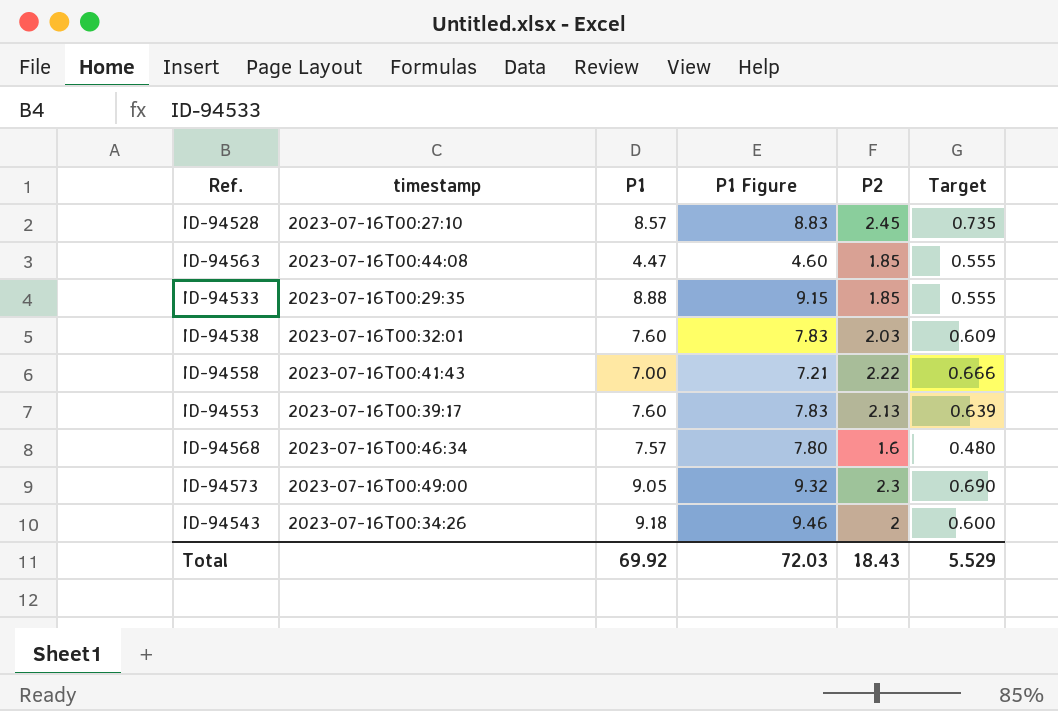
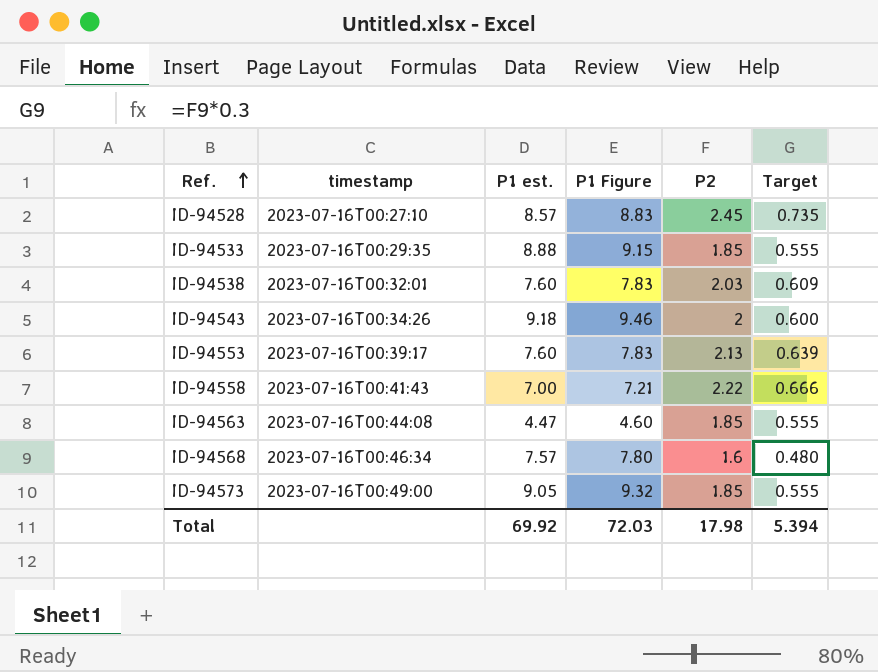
row order: none -> Ref. ascending
column name: P1 -> P1 est.
ID-94573 | P2: 2.3 -> 1.85
ID-94573 | Target: 0.690 -> 0.555
Total | P2: 18.43 -> 17.98
Total | Target: 5.529 -> 5.394

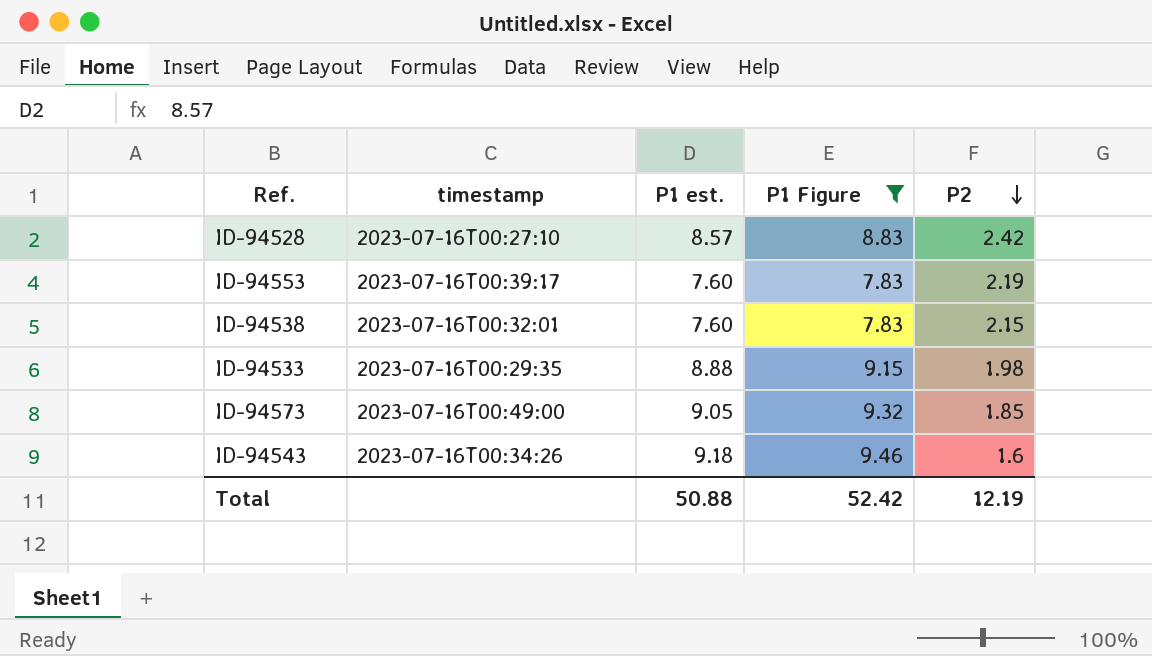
filter: none -> P1 Figure >= 7.83
row order: Ref. ascending -> P2 descending
column Target | formula: [P2] * 0.3 -> none
ID-94528 | P2: 2.45 -> 2.42
ID-94553 | P2: 2.13 -> 2.19
ID-94538 | P2: 2.03 -> 2.15
ID-94533 | P2: 1.85 -> 1.98
ID-94543 | P2: 2 -> 1.6
Total | P1 est.: 69.92 -> 50.88
Total | P1 Figure: 72.03 -> 52.42
Total | P2: 17.98 -> 12.19

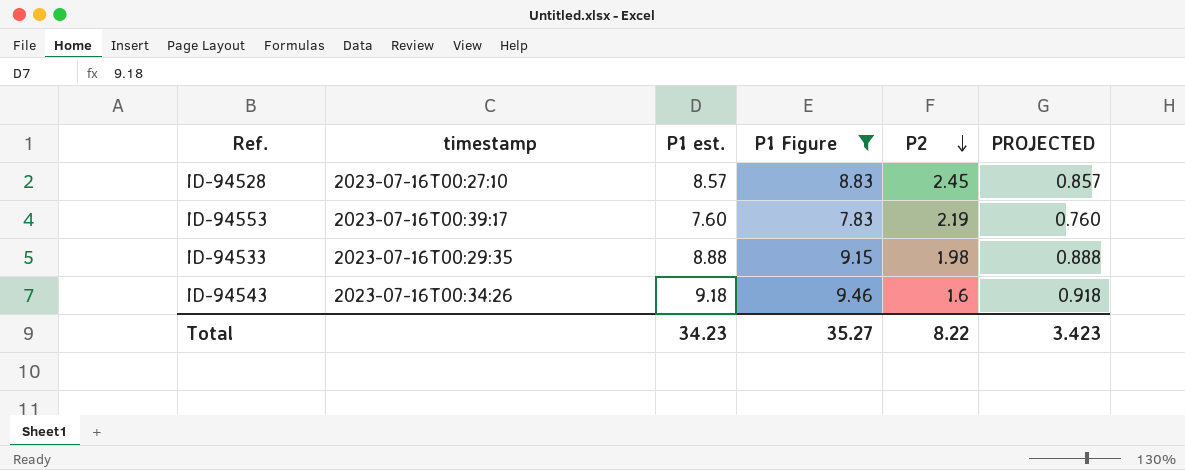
column PROJECTED | formula: none -> [P1 est.] * 0.1
row ID-94538: 2023-07-16T00:32:01 | 7.60 | 7.83 | 2.15 -> none
row ID-94573: 2023-07-16T00:49:00 | 9.05 | 9.32 | 1.85 -> none
ID-94528 | P2: 2.42 -> 2.45
Total | P1 est.: 50.88 -> 34.23
Total | P1 Figure: 52.42 -> 35.27
Total | P2: 12.19 -> 8.22

